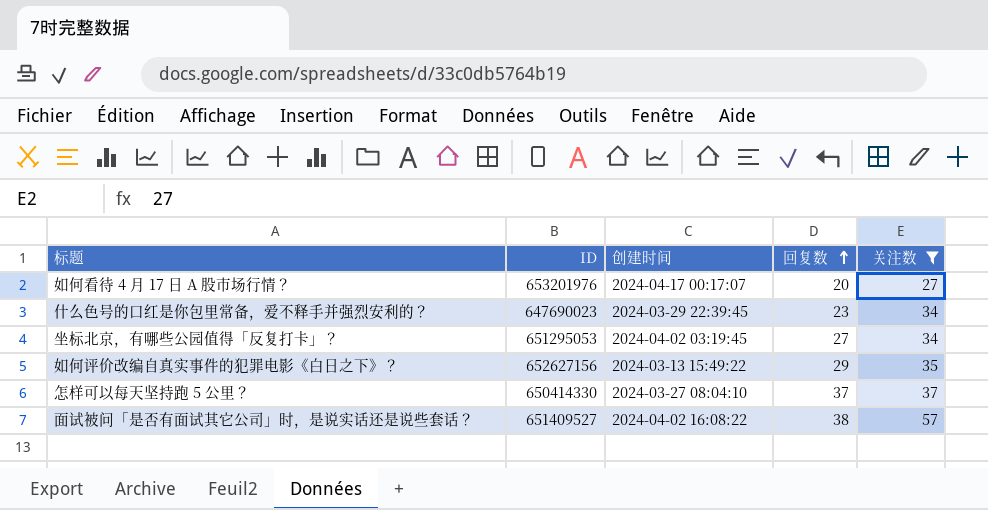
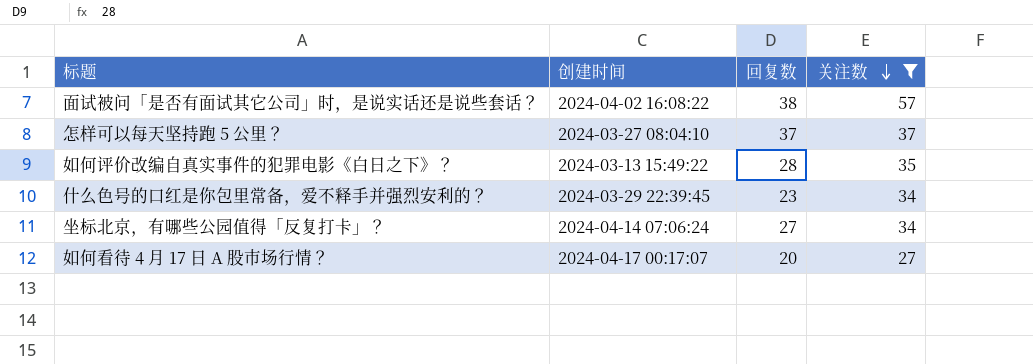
row order: 回复数 ascending -> 关注数 descending
column ID | position: 2 -> none
如何评价改编自真实事件的犯罪电影《白日之下》？ | 回复数: 29 -> 28
坐标北京，有哪些公园值得「反复打卡」？ | 创建时间: 2024-04-02 03:19:45 -> 2024-04-14 07:06:24

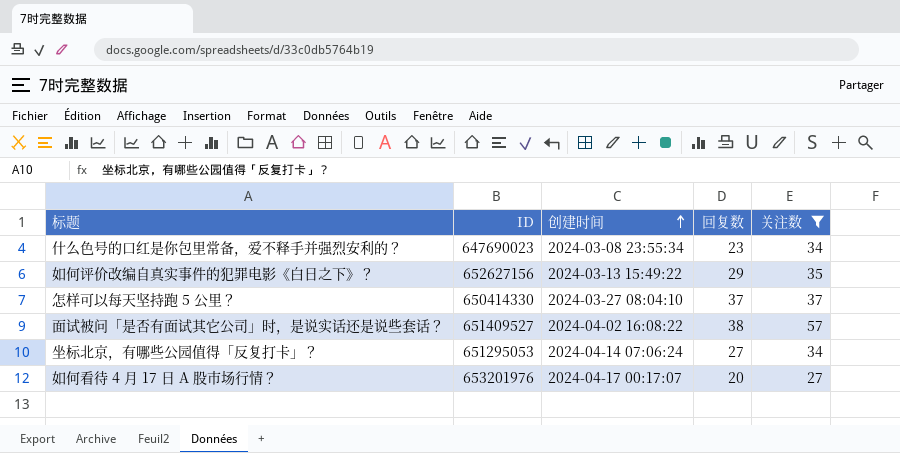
row order: 关注数 descending -> 创建时间 ascending
column ID | position: none -> 2
什么色号的口红是你包里常备，爱不释手并强烈安利的？ | 创建时间: 2024-03-29 22:39:45 -> 2024-03-08 23:55:34
如何评价改编自真实事件的犯罪电影《白日之下》？ | 回复数: 28 -> 29

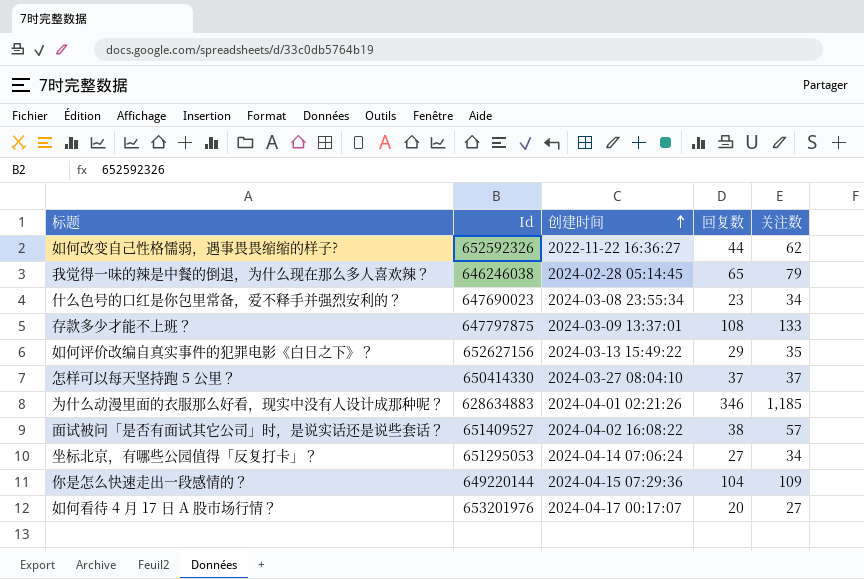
filter: 关注数 <= 57 -> none
column name: ID -> Id

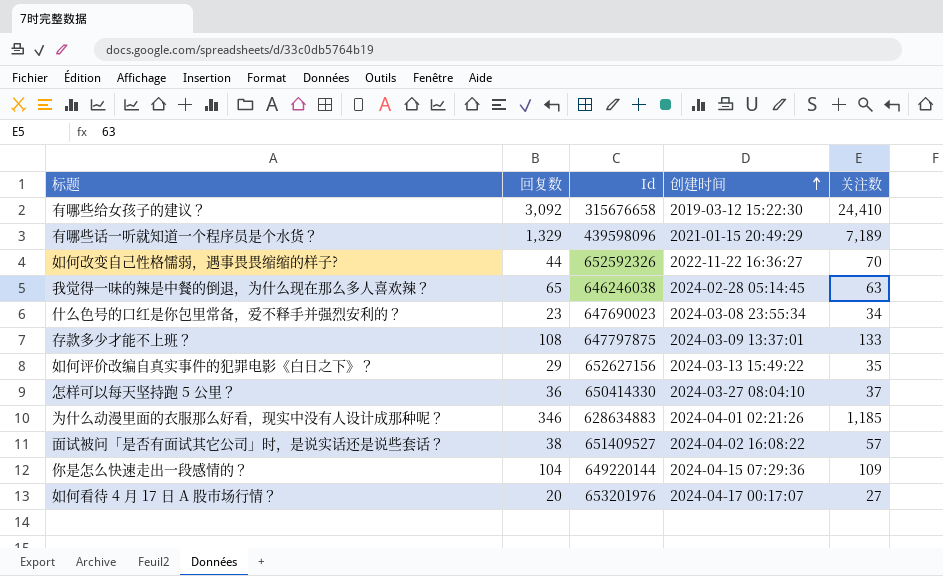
column 回复数 | position: 4 -> 2
row 坐标北京，有哪些公园值得「反复打卡」？: 651295053 | 2024-04-14 07:06:24 | 27 | 34 -> none
row 有哪些给女孩子的建议？: none -> 3,092 | 315676658 | 2019-03-12 15:22:30 | 24,410
row 有哪些话一听就知道一个程序员是个水货？: none -> 1,329 | 439598096 | 2021-01-15 20:49:29 | 7,189
如何改变自己性格懦弱，遇事畏畏缩缩的样子? | 关注数: 62 -> 70
我觉得一味的辣是中餐的倒退，为什么现在那么多人喜欢辣？ | 关注数: 79 -> 63
怎样可以每天坚持跑 5 公里？ | 回复数: 37 -> 36

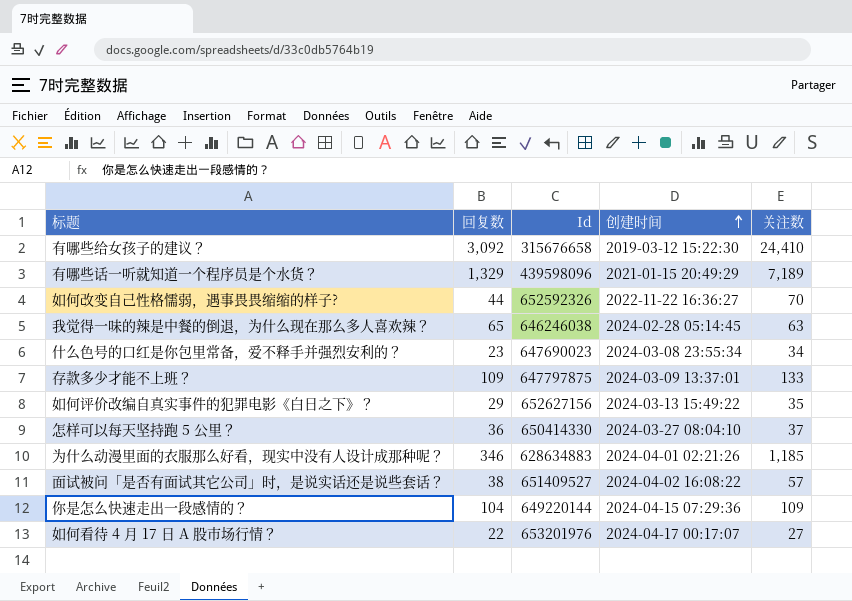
存款多少才能不上班？ | 回复数: 108 -> 109
如何看待 4 月 17 日 A 股市场行情？ | 回复数: 20 -> 22

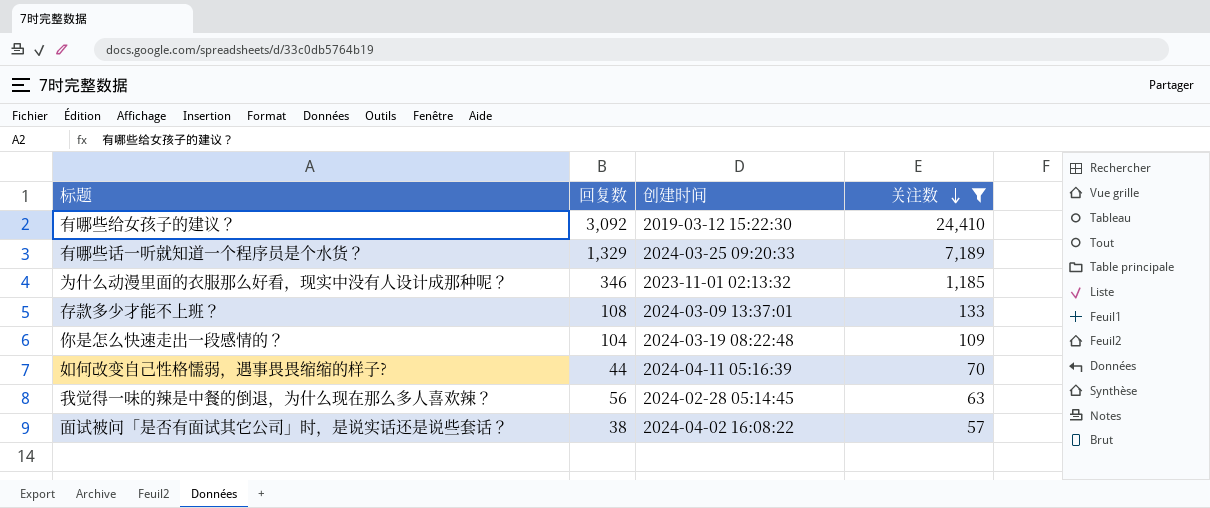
filter: none -> 关注数 >= 57
row order: 创建时间 ascending -> 关注数 descending
column Id | position: 3 -> none
有哪些话一听就知道一个程序员是个水货？ | 创建时间: 2021-01-15 20:49:29 -> 2024-03-25 09:20:33
为什么动漫里面的衣服那么好看，现实中没有人设计成那种呢？ | 创建时间: 2024-04-01 02:21:26 -> 2023-11-01 02:13:32
存款多少才能不上班？ | 回复数: 109 -> 108
你是怎么快速走出一段感情的？ | 创建时间: 2024-04-15 07:29:36 -> 2024-03-19 08:22:48
如何改变自己性格懦弱，遇事畏畏缩缩的样子? | 创建时间: 2022-11-22 16:36:27 -> 2024-04-11 05:16:39
我觉得一味的辣是中餐的倒退，为什么现在那么多人喜欢辣？ | 回复数: 65 -> 56

